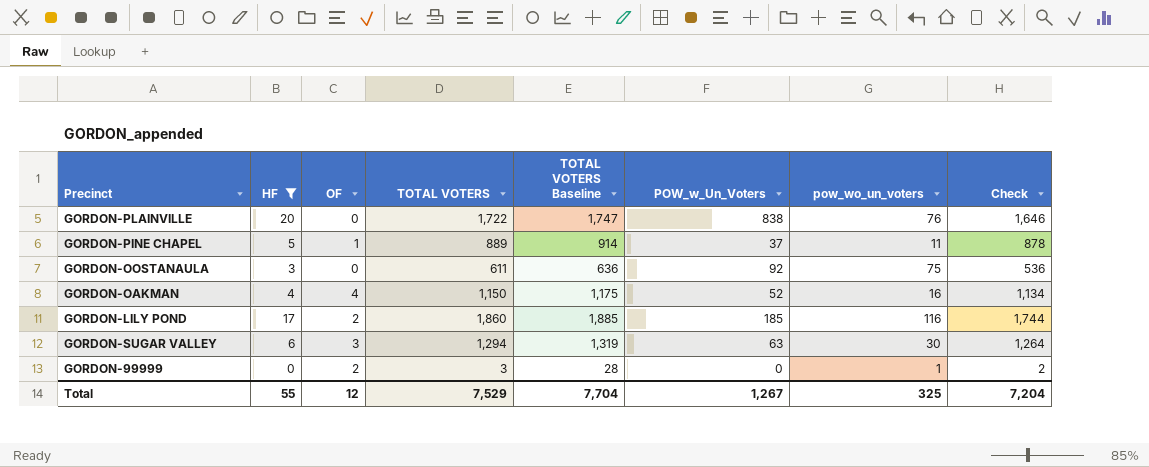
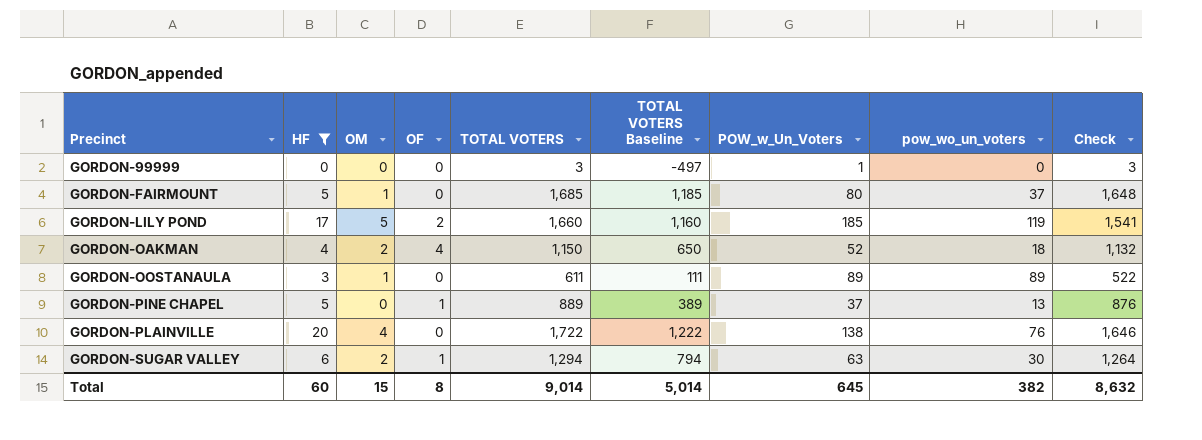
row order: none -> Precinct ascending
column OM | position: none -> 3
column TOTAL VOTERS Baseline | formula: [TOTAL VOTERS] + 25 -> [TOTAL VOTERS] - 500
GORDON-99999 | OF: 2 -> 0
GORDON-99999 | POW_w_Un_Voters: 0 -> 1
GORDON-99999 | pow_wo_un_voters: 1 -> 0
GORDON-99999 | Check: 2 -> 3
row GORDON-FAIRMOUNT: none -> 5 | 1 | 0 | 1,685 | 1,185 | 80 | 37 | 1,648
GORDON-LILY POND | TOTAL VOTERS: 1,860 -> 1,660
GORDON-LILY POND | pow_wo_un_voters: 116 -> 119
GORDON-LILY POND | Check: 1,744 -> 1,541
GORDON-OAKMAN | pow_wo_un_voters: 16 -> 18
GORDON-OAKMAN | Check: 1,134 -> 1,132
GORDON-OOSTANAULA | POW_w_Un_Voters: 92 -> 89
GORDON-OOSTANAULA | pow_wo_un_voters: 75 -> 89
GORDON-OOSTANAULA | Check: 536 -> 522
GORDON-PINE CHAPEL | pow_wo_un_voters: 11 -> 13
GORDON-PINE CHAPEL | Check: 878 -> 876
GORDON-PLAINVILLE | POW_w_Un_Voters: 838 -> 138
GORDON-SUGAR VALLEY | OF: 3 -> 1
Total | HF: 55 -> 60
Total | OF: 12 -> 8
Total | TOTAL VOTERS: 7,529 -> 9,014
Total | TOTAL VOTERS Baseline: 7,704 -> 5,014
Total | POW_w_Un_Voters: 1,267 -> 645
Total | pow_wo_un_voters: 325 -> 382
Total | Check: 7,204 -> 8,632

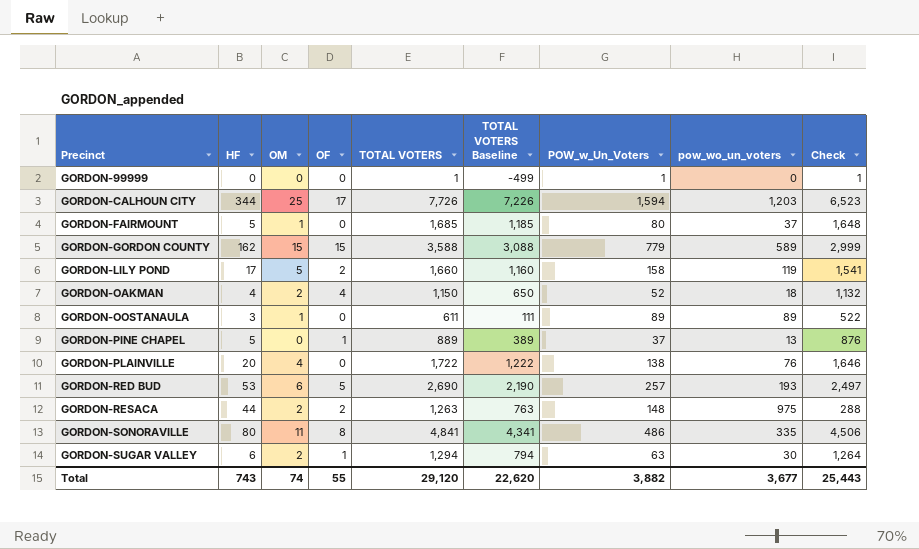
filter: HF <= 20 -> none
GORDON-99999 | TOTAL VOTERS: 3 -> 1
GORDON-99999 | TOTAL VOTERS Baseline: -497 -> -499
GORDON-99999 | Check: 3 -> 1
GORDON-LILY POND | POW_w_Un_Voters: 185 -> 158
Total | HF: 60 -> 743
Total | OM: 15 -> 74
Total | OF: 8 -> 55
Total | TOTAL VOTERS: 9,014 -> 29,120
Total | TOTAL VOTERS Baseline: 5,014 -> 22,620
Total | POW_w_Un_Voters: 645 -> 3,882
Total | pow_wo_un_voters: 382 -> 3,677
Total | Check: 8,632 -> 25,443

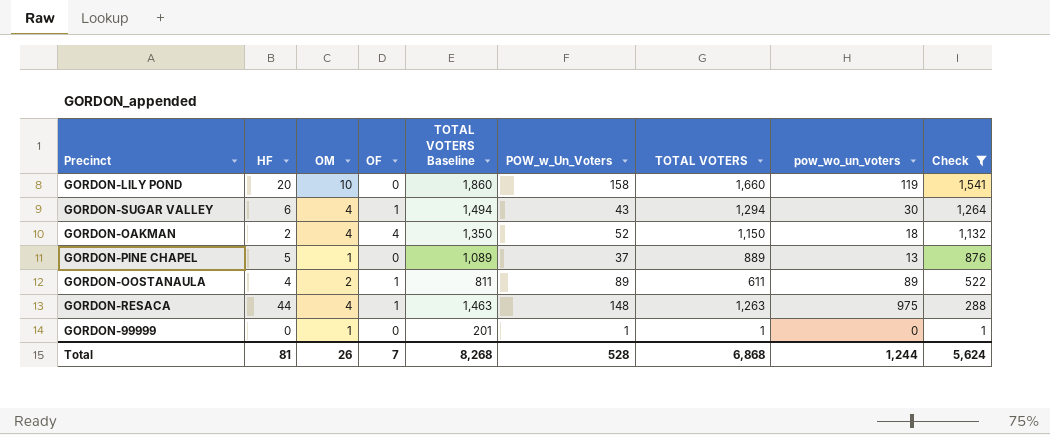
filter: none -> Check <= 1,541
row order: Precinct ascending -> Check descending
column TOTAL VOTERS Baseline | formula: [TOTAL VOTERS] - 500 -> [TOTAL VOTERS] + 200
column TOTAL VOTERS | position: 5 -> 7
GORDON-LILY POND | HF: 17 -> 20
GORDON-LILY POND | OM: 5 -> 10
GORDON-LILY POND | OF: 2 -> 0
GORDON-SUGAR VALLEY | OM: 2 -> 4
GORDON-SUGAR VALLEY | POW_w_Un_Voters: 63 -> 43
GORDON-OAKMAN | HF: 4 -> 2
GORDON-OAKMAN | OM: 2 -> 4
GORDON-PINE CHAPEL | OM: 0 -> 1
GORDON-PINE CHAPEL | OF: 1 -> 0
GORDON-OOSTANAULA | HF: 3 -> 4
GORDON-OOSTANAULA | OM: 1 -> 2
GORDON-OOSTANAULA | OF: 0 -> 1
GORDON-RESACA | OM: 2 -> 4
GORDON-RESACA | OF: 2 -> 1
GORDON-99999 | OM: 0 -> 1
Total | HF: 743 -> 81
Total | OM: 74 -> 26
Total | OF: 55 -> 7
Total | TOTAL VOTERS Baseline: 22,620 -> 8,268
Total | POW_w_Un_Voters: 3,882 -> 528
Total | TOTAL VOTERS: 29,120 -> 6,868
Total | pow_wo_un_voters: 3,677 -> 1,244
Total | Check: 25,443 -> 5,624

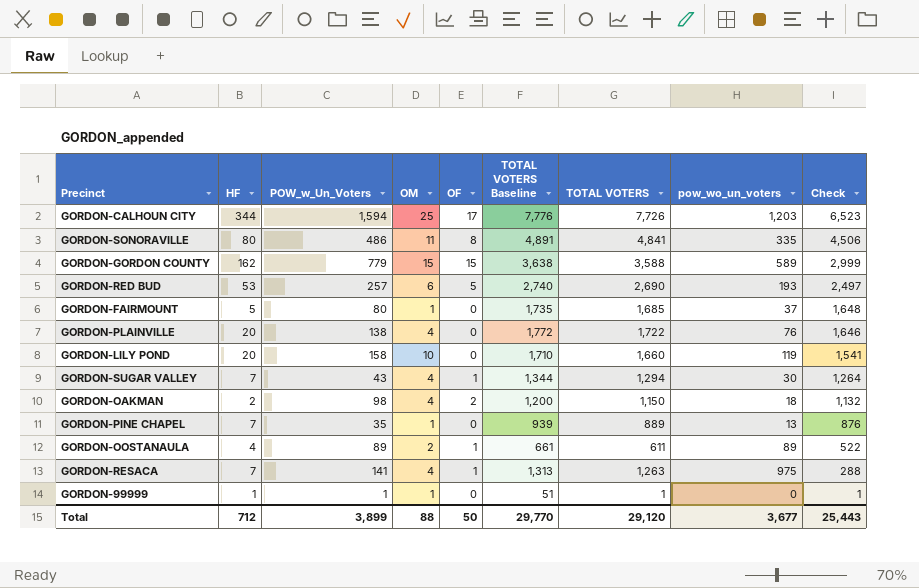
filter: Check <= 1,541 -> none
column POW_w_Un_Voters | position: 6 -> 3
column TOTAL VOTERS Baseline | formula: [TOTAL VOTERS] + 200 -> [TOTAL VOTERS] + 50
GORDON-SUGAR VALLEY | HF: 6 -> 7
GORDON-OAKMAN | POW_w_Un_Voters: 52 -> 98
GORDON-OAKMAN | OF: 4 -> 2
GORDON-PINE CHAPEL | HF: 5 -> 7
GORDON-PINE CHAPEL | POW_w_Un_Voters: 37 -> 35
GORDON-RESACA | HF: 44 -> 7
GORDON-RESACA | POW_w_Un_Voters: 148 -> 141
GORDON-99999 | HF: 0 -> 1
Total | HF: 81 -> 712
Total | POW_w_Un_Voters: 528 -> 3,899
Total | OM: 26 -> 88
Total | OF: 7 -> 50
Total | TOTAL VOTERS Baseline: 8,268 -> 29,770
Total | TOTAL VOTERS: 6,868 -> 29,120
Total | pow_wo_un_voters: 1,244 -> 3,677
Total | Check: 5,624 -> 25,443

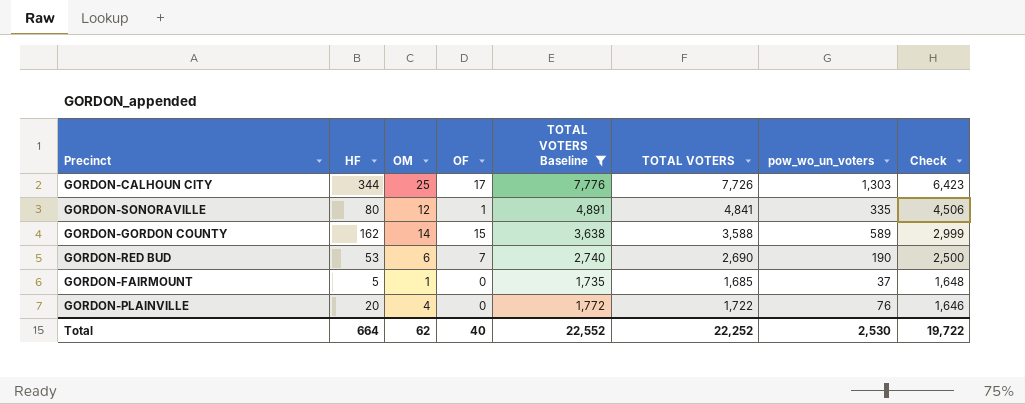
filter: none -> TOTAL VOTERS Baseline >= 1,735
column POW_w_Un_Voters | position: 3 -> none
GORDON-CALHOUN CITY | pow_wo_un_voters: 1,203 -> 1,303
GORDON-CALHOUN CITY | Check: 6,523 -> 6,423
GORDON-SONORAVILLE | OM: 11 -> 12
GORDON-SONORAVILLE | OF: 8 -> 1
GORDON-GORDON COUNTY | OM: 15 -> 14
GORDON-RED BUD | OF: 5 -> 7
GORDON-RED BUD | pow_wo_un_voters: 193 -> 190
GORDON-RED BUD | Check: 2,497 -> 2,500
Total | HF: 712 -> 664
Total | OM: 88 -> 62
Total | OF: 50 -> 40
Total | TOTAL VOTERS Baseline: 29,770 -> 22,552
Total | TOTAL VOTERS: 29,120 -> 22,252
Total | pow_wo_un_voters: 3,677 -> 2,530
Total | Check: 25,443 -> 19,722

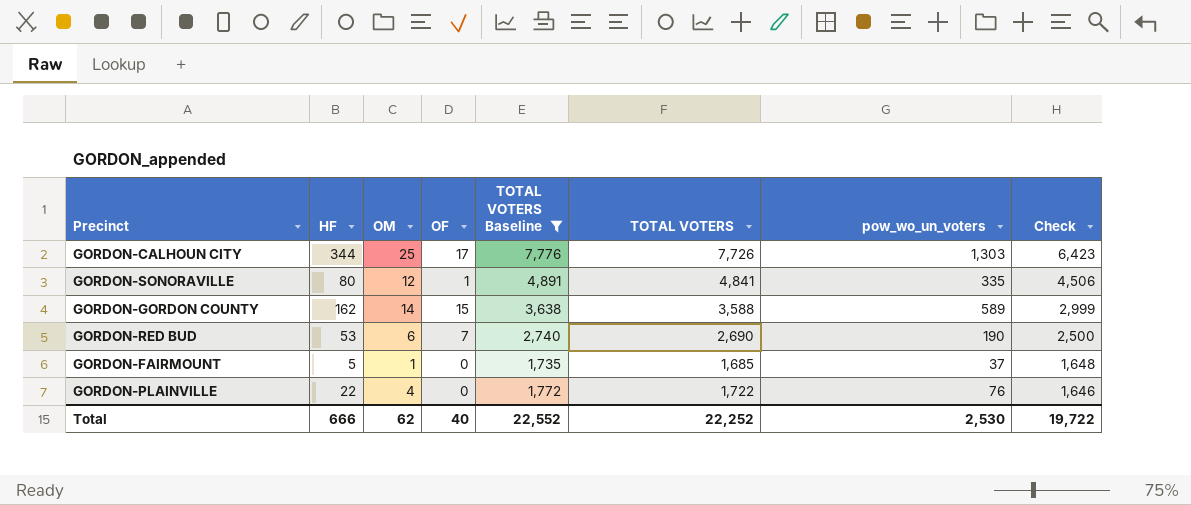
GORDON-PLAINVILLE | HF: 20 -> 22
Total | HF: 664 -> 666

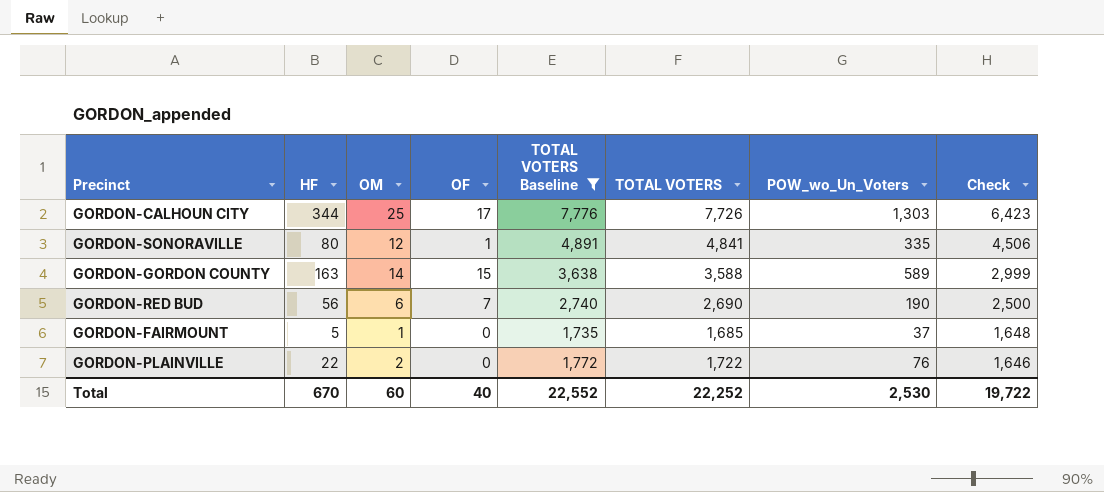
column name: pow_wo_un_voters -> POW_wo_Un_Voters
GORDON-GORDON COUNTY | HF: 162 -> 163
GORDON-RED BUD | HF: 53 -> 56
GORDON-PLAINVILLE | OM: 4 -> 2
Total | HF: 666 -> 670
Total | OM: 62 -> 60

